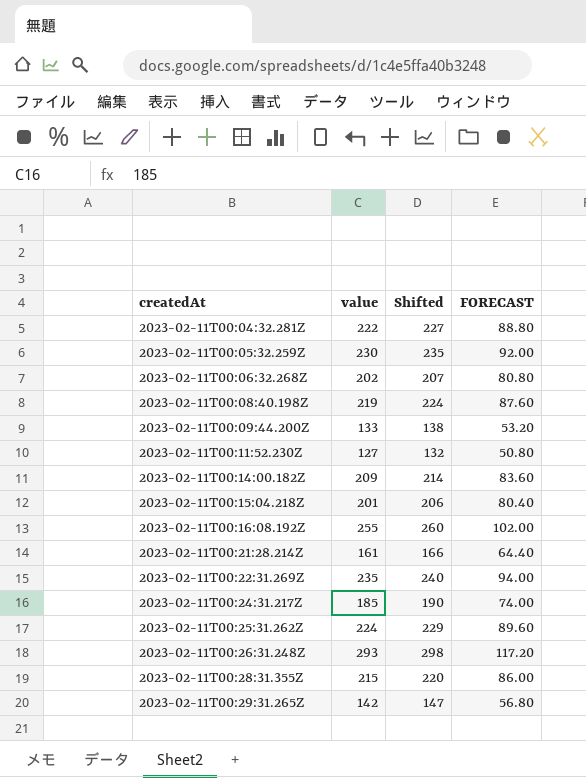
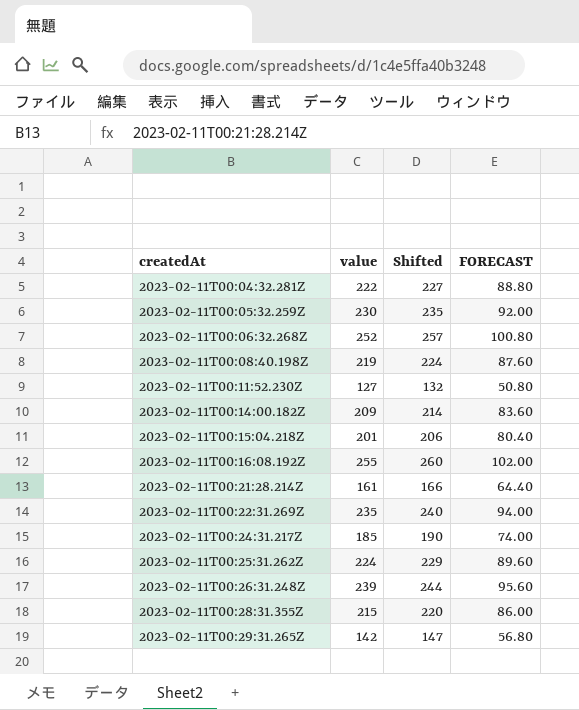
row 2023-02-11T00:09:44.200Z: 133 | 138 | 53.20 -> none
2023-02-11T00:06:32.268Z | value: 202 -> 252
2023-02-11T00:06:32.268Z | Shifted: 207 -> 257
2023-02-11T00:06:32.268Z | FORECAST: 80.80 -> 100.80
2023-02-11T00:26:31.248Z | value: 293 -> 239
2023-02-11T00:26:31.248Z | Shifted: 298 -> 244
2023-02-11T00:26:31.248Z | FORECAST: 117.20 -> 95.60

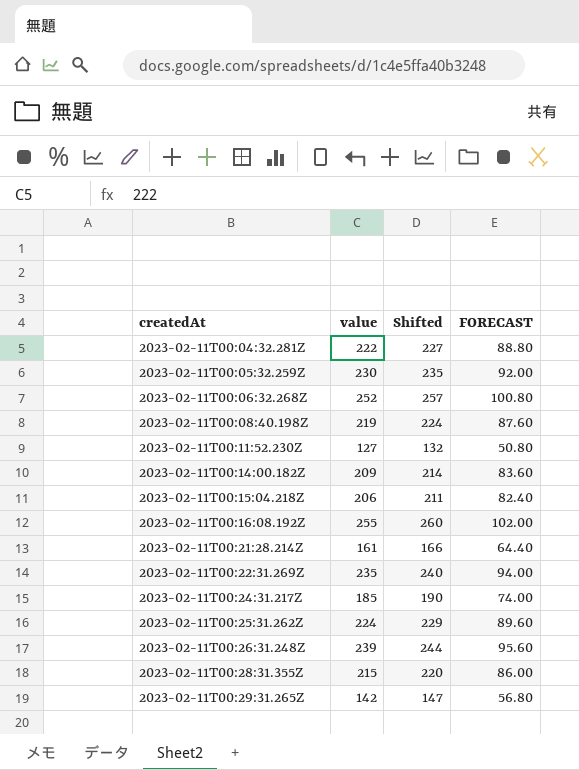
2023-02-11T00:15:04.218Z | value: 201 -> 206
2023-02-11T00:15:04.218Z | Shifted: 206 -> 211
2023-02-11T00:15:04.218Z | FORECAST: 80.40 -> 82.40

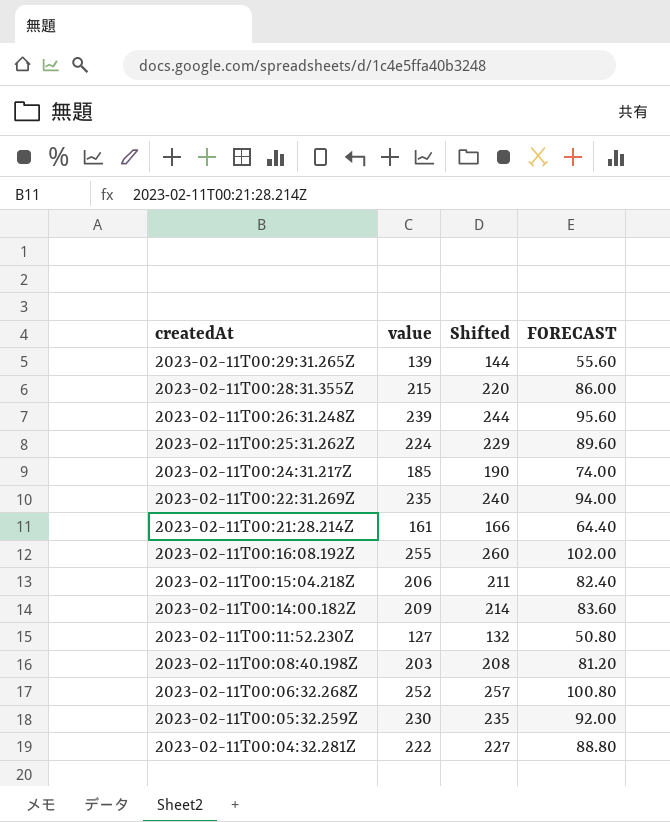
row order: createdAt ascending -> createdAt descending
2023-02-11T00:29:31.265Z | value: 142 -> 139
2023-02-11T00:29:31.265Z | Shifted: 147 -> 144
2023-02-11T00:29:31.265Z | FORECAST: 56.80 -> 55.60
2023-02-11T00:08:40.198Z | value: 219 -> 203
2023-02-11T00:08:40.198Z | Shifted: 224 -> 208
2023-02-11T00:08:40.198Z | FORECAST: 87.60 -> 81.20

